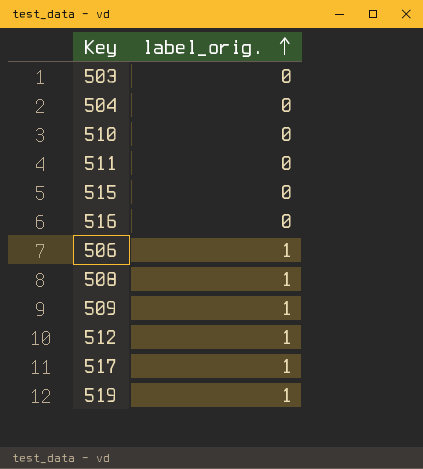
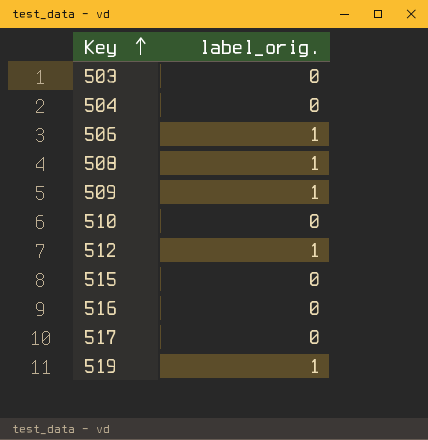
row order: label_orig. ascending -> Key ascending
row 511: 0 -> none
517 | label_orig.: 1 -> 0

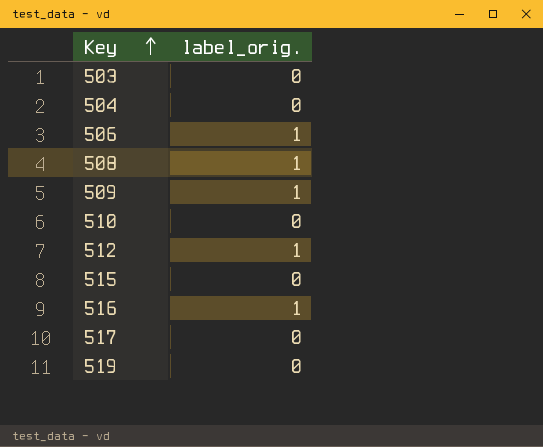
516 | label_orig.: 0 -> 1
519 | label_orig.: 1 -> 0

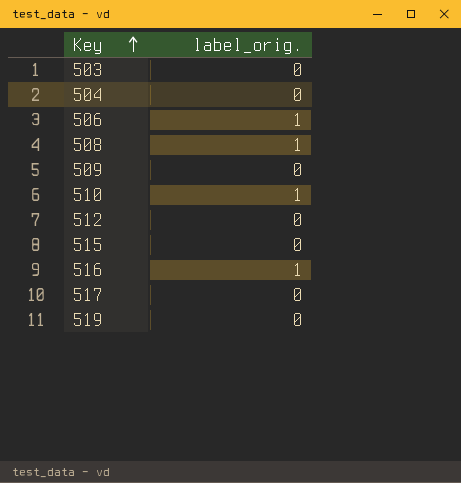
509 | label_orig.: 1 -> 0
510 | label_orig.: 0 -> 1
512 | label_orig.: 1 -> 0

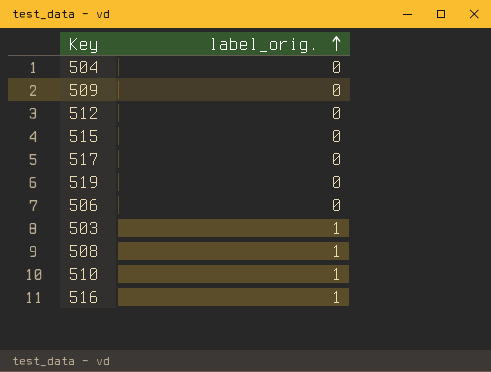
row order: Key ascending -> label_orig. ascending
506 | label_orig.: 1 -> 0
503 | label_orig.: 0 -> 1

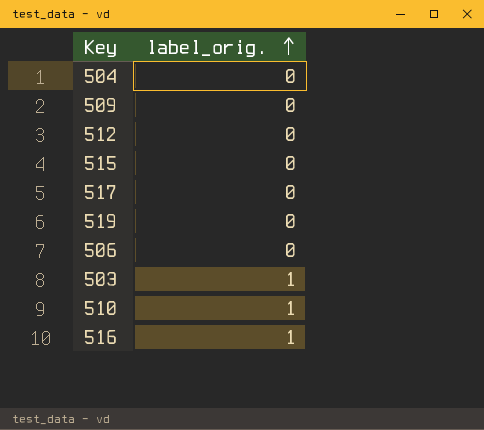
row 508: 1 -> none

